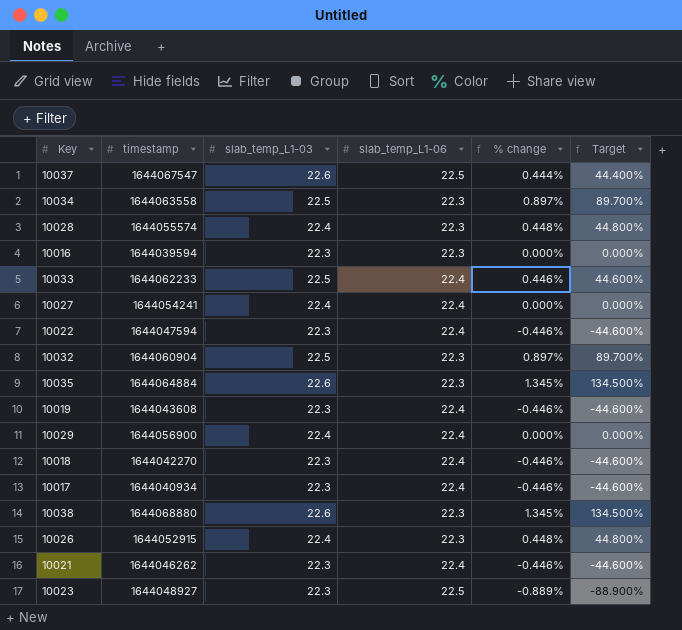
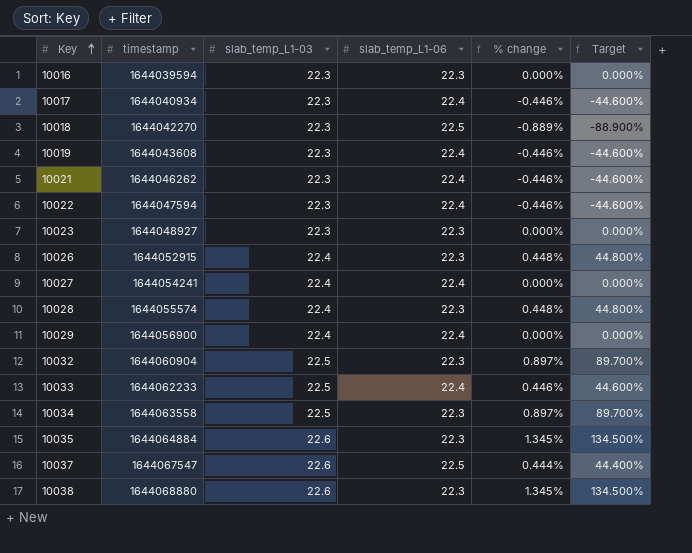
row order: none -> Key ascending
10018 | slab_temp_L1-06: 22.4 -> 22.5
10018 | % change: -0.446% -> -0.889%
10018 | Target: -44.600% -> -88.900%
10023 | slab_temp_L1-06: 22.5 -> 22.3
10023 | % change: -0.889% -> 0.000%
10023 | Target: -88.900% -> 0.000%

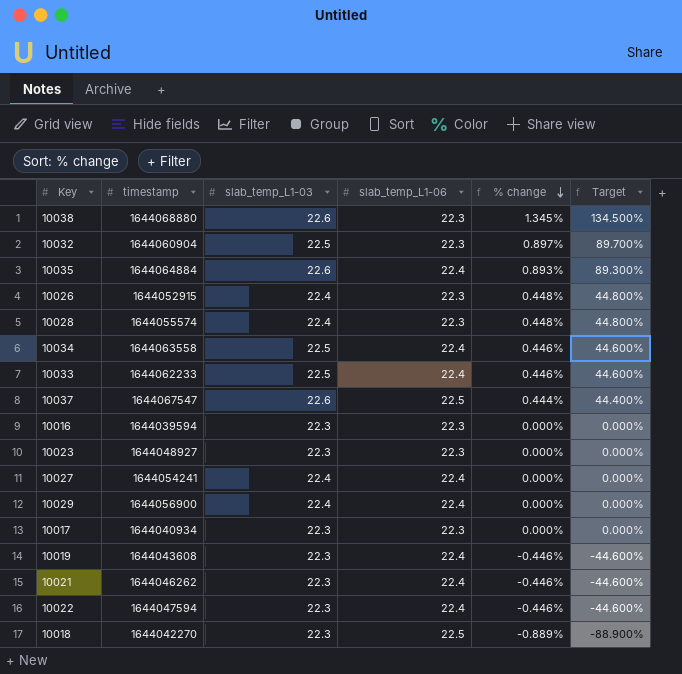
row order: Key ascending -> % change descending
10035 | slab_temp_L1-06: 22.3 -> 22.4
10035 | % change: 1.345% -> 0.893%
10035 | Target: 134.500% -> 89.300%
10034 | slab_temp_L1-06: 22.3 -> 22.4
10034 | % change: 0.897% -> 0.446%
10034 | Target: 89.700% -> 44.600%
10017 | slab_temp_L1-06: 22.4 -> 22.3
10017 | % change: -0.446% -> 0.000%
10017 | Target: -44.600% -> 0.000%

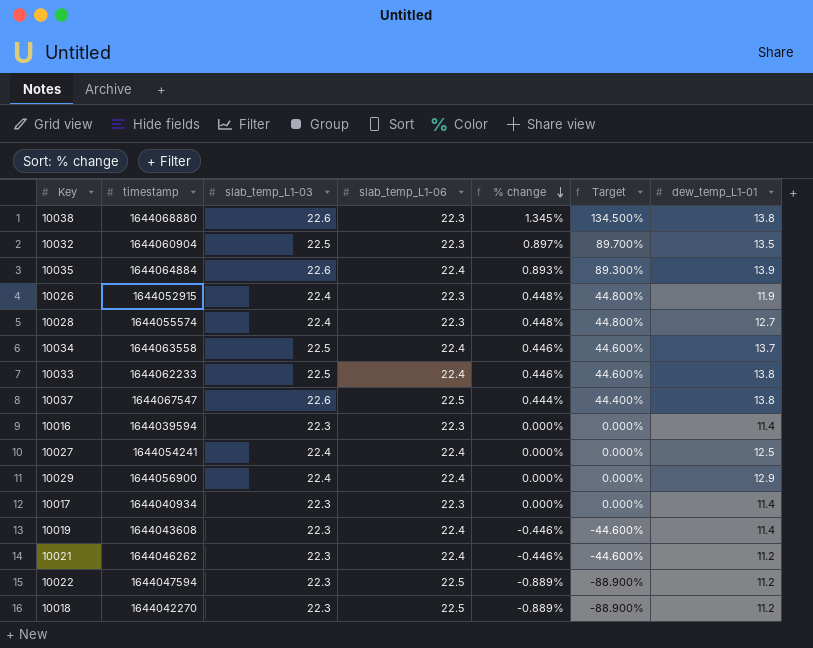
column dew_temp_L1-01 | position: none -> 7
row 10023: 1644048927 | 22.3 | 22.3 | 0.000% | 0.000% -> none
10022 | slab_temp_L1-06: 22.4 -> 22.5
10022 | % change: -0.446% -> -0.889%
10022 | Target: -44.600% -> -88.900%

